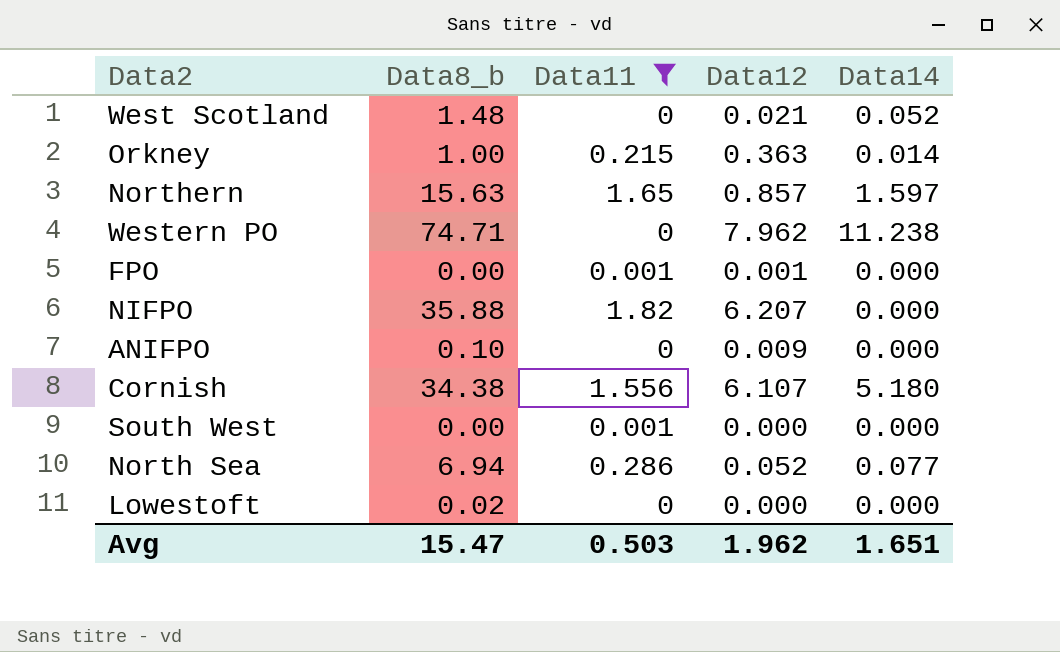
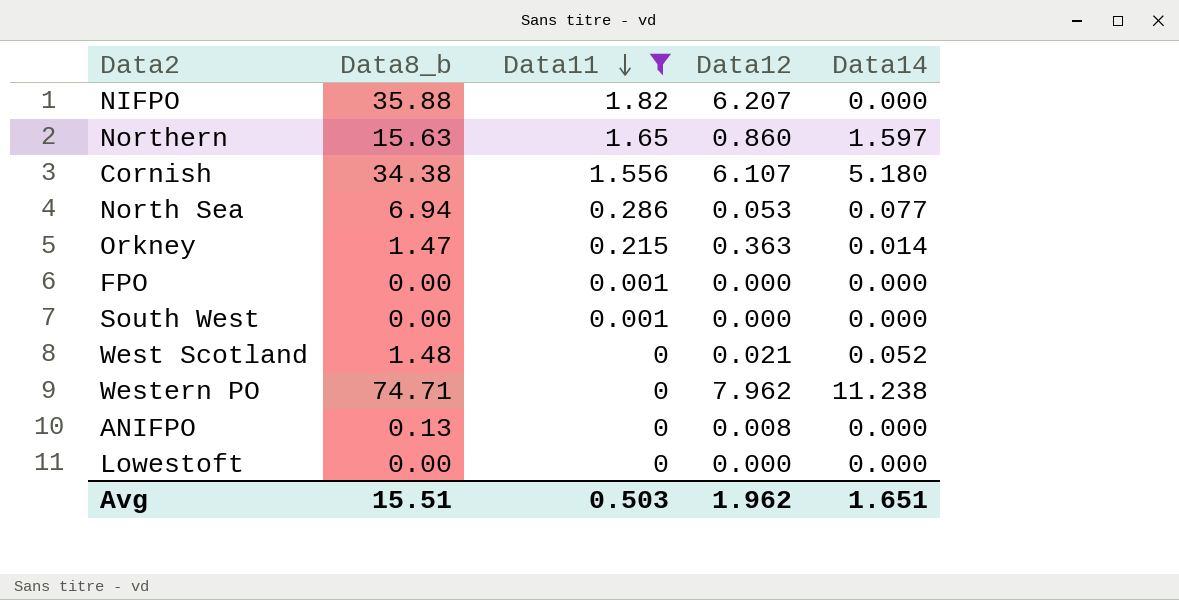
row order: none -> Data11 descending
Northern | Data12: 0.857 -> 0.860
North Sea | Data12: 0.052 -> 0.053
Orkney | Data8_b: 1.00 -> 1.47
FPO | Data12: 0.001 -> 0.000
ANIFPO | Data8_b: 0.10 -> 0.13
ANIFPO | Data12: 0.009 -> 0.008
Lowestoft | Data8_b: 0.02 -> 0.00
Avg | Data8_b: 15.47 -> 15.51

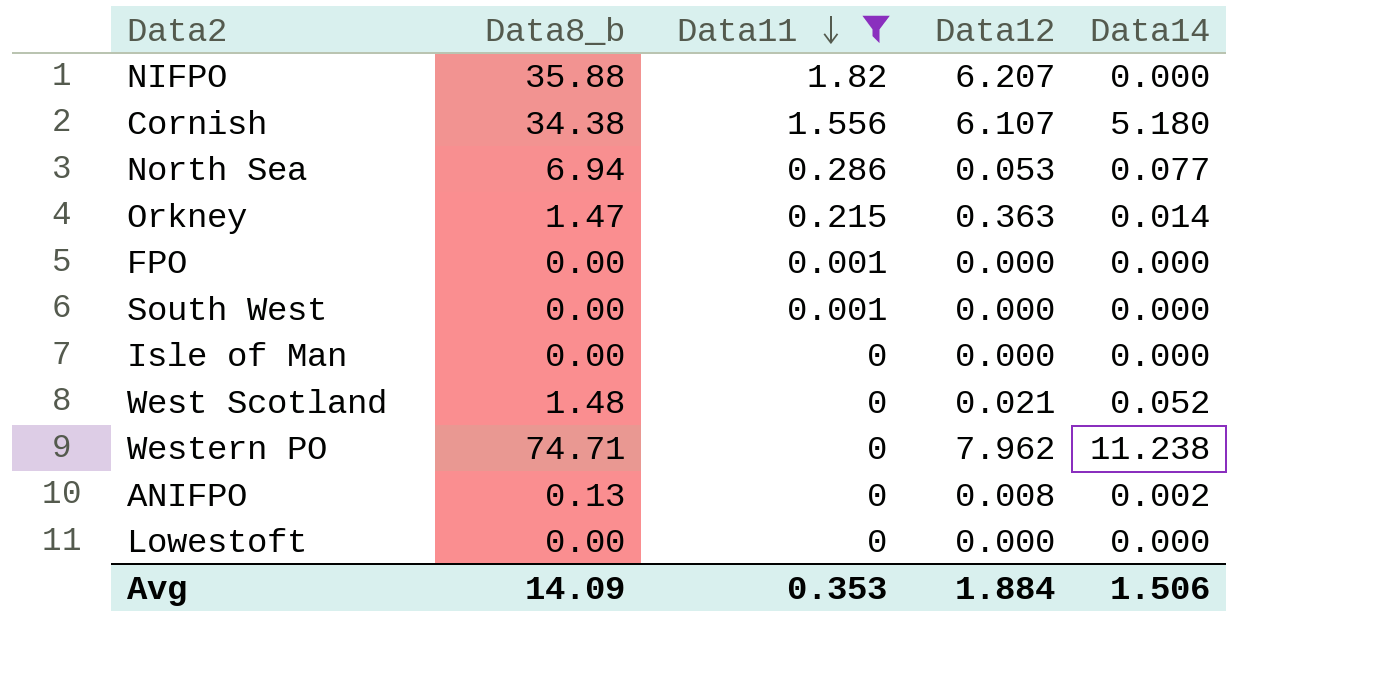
row Northern: 15.63 | 1.65 | 0.860 | 1.597 -> none
row Isle of Man: none -> 0.00 | 0 | 0.000 | 0.000
ANIFPO | Data14: 0.000 -> 0.002
Avg | Data8_b: 15.51 -> 14.09
Avg | Data11: 0.503 -> 0.353
Avg | Data12: 1.962 -> 1.884
Avg | Data14: 1.651 -> 1.506

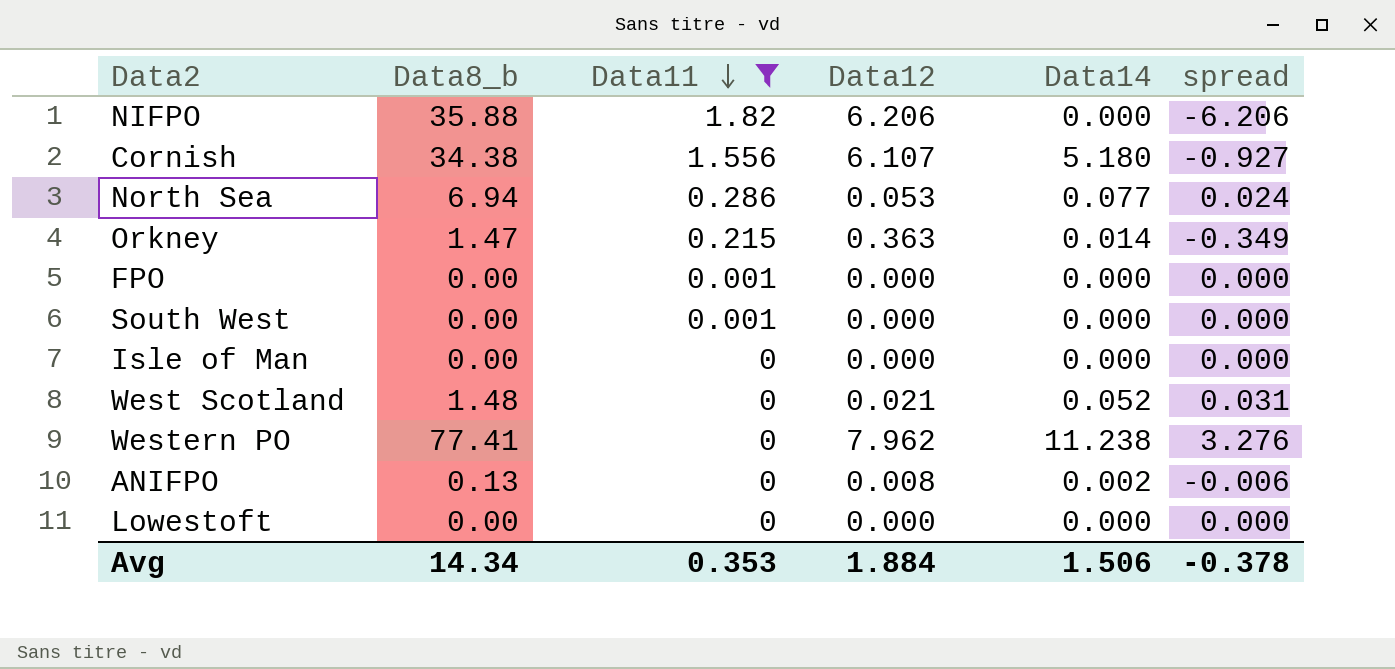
column spread | formula: none -> [Data14] - [Data12]
NIFPO | Data12: 6.207 -> 6.206
Western PO | Data8_b: 74.71 -> 77.41
Avg | Data8_b: 14.09 -> 14.34

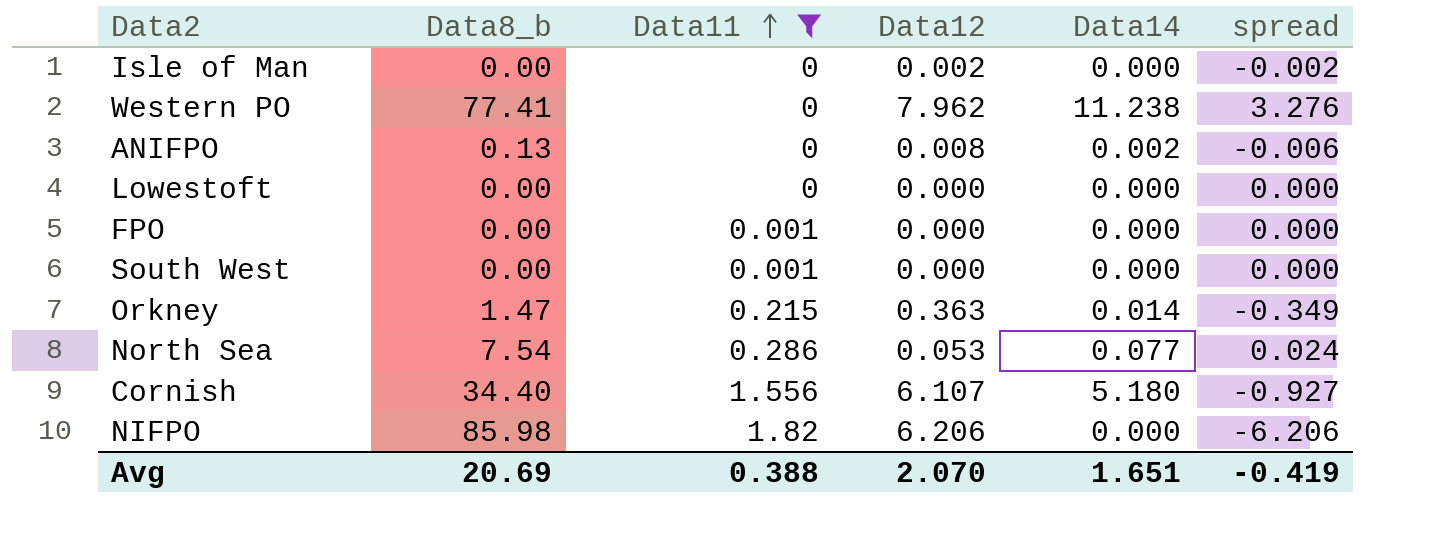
row order: Data11 descending -> Data11 ascending
row West Scotland: 1.48 | 0 | 0.021 | 0.052 | 0.031 -> none
Isle of Man | Data12: 0.000 -> 0.002
Isle of Man | spread: 0.000 -> -0.002
North Sea | Data8_b: 6.94 -> 7.54
Cornish | Data8_b: 34.38 -> 34.40
NIFPO | Data8_b: 35.88 -> 85.98
Avg | Data8_b: 14.34 -> 20.69
Avg | Data11: 0.353 -> 0.388
Avg | Data12: 1.884 -> 2.070
Avg | Data14: 1.506 -> 1.651
Avg | spread: -0.378 -> -0.419

